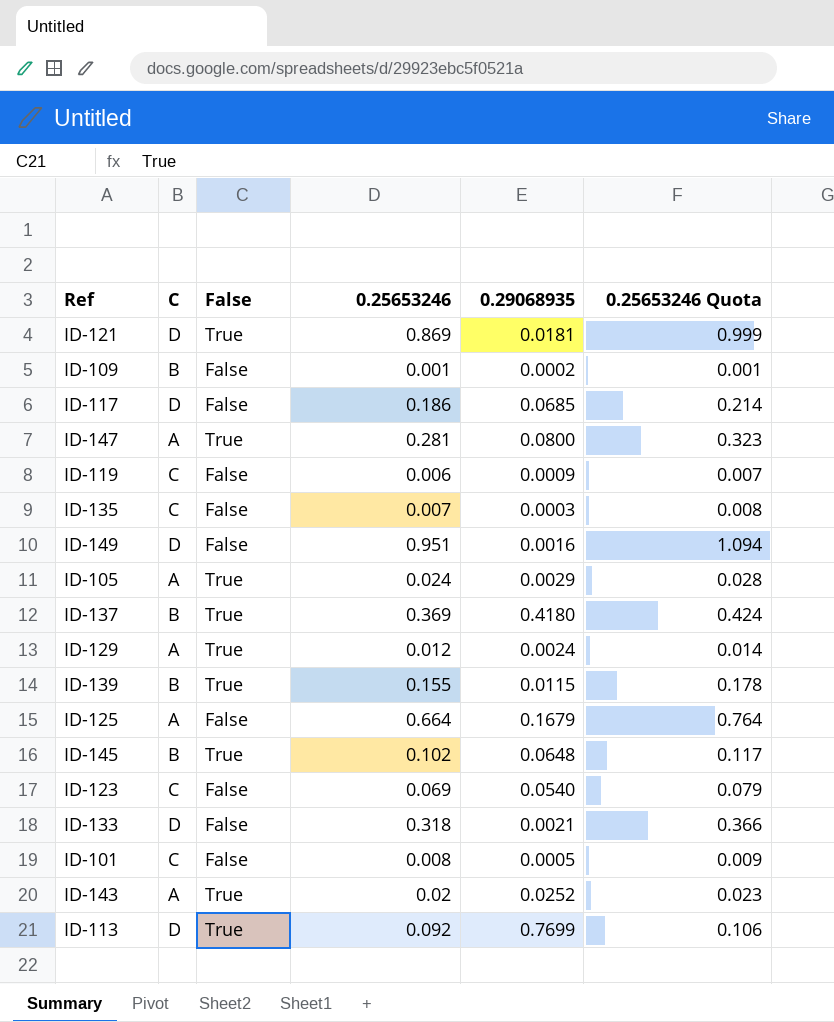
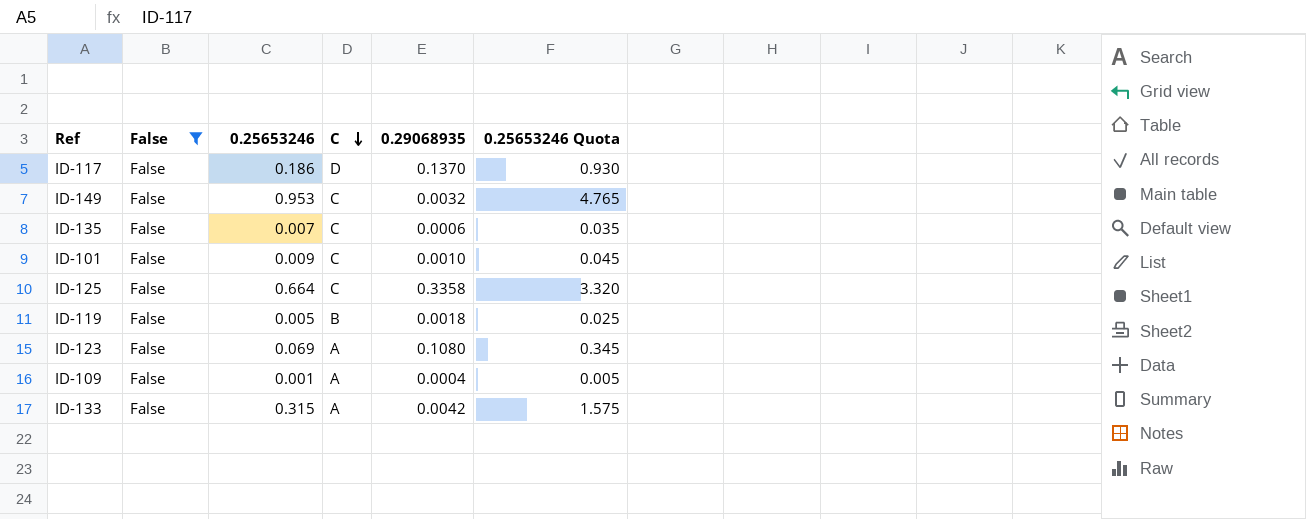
filter: none -> False = False
row order: none -> C descending
column C | position: 2 -> 4
column 0.25653246 Quota | formula: [0.25653246] * 1.15 -> [0.25653246] * 5
ID-117 | 0.29068935: 0.0685 -> 0.1370
ID-149 | 0.25653246: 0.951 -> 0.953
ID-149 | C: D -> C
ID-149 | 0.29068935: 0.0016 -> 0.0032
ID-135 | 0.29068935: 0.0003 -> 0.0006
ID-101 | 0.25653246: 0.008 -> 0.009
ID-101 | 0.29068935: 0.0005 -> 0.0010
ID-125 | C: A -> C
ID-125 | 0.29068935: 0.1679 -> 0.3358
ID-119 | 0.25653246: 0.006 -> 0.005
ID-119 | C: C -> B
ID-119 | 0.29068935: 0.0009 -> 0.0018
ID-123 | C: C -> A
ID-123 | 0.29068935: 0.0540 -> 0.1080
ID-109 | C: B -> A
ID-109 | 0.29068935: 0.0002 -> 0.0004
ID-133 | 0.25653246: 0.318 -> 0.315
ID-133 | C: D -> A
ID-133 | 0.29068935: 0.0021 -> 0.0042

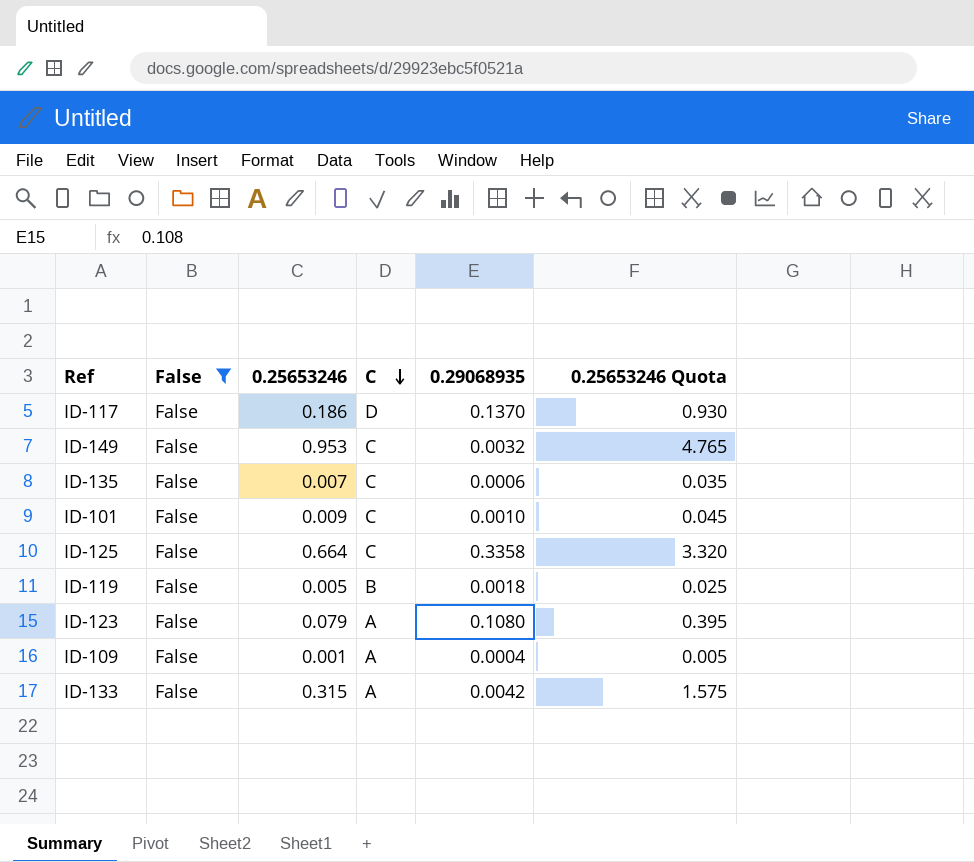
ID-123 | 0.25653246: 0.069 -> 0.079
ID-123 | 0.25653246 Quota: 0.345 -> 0.395

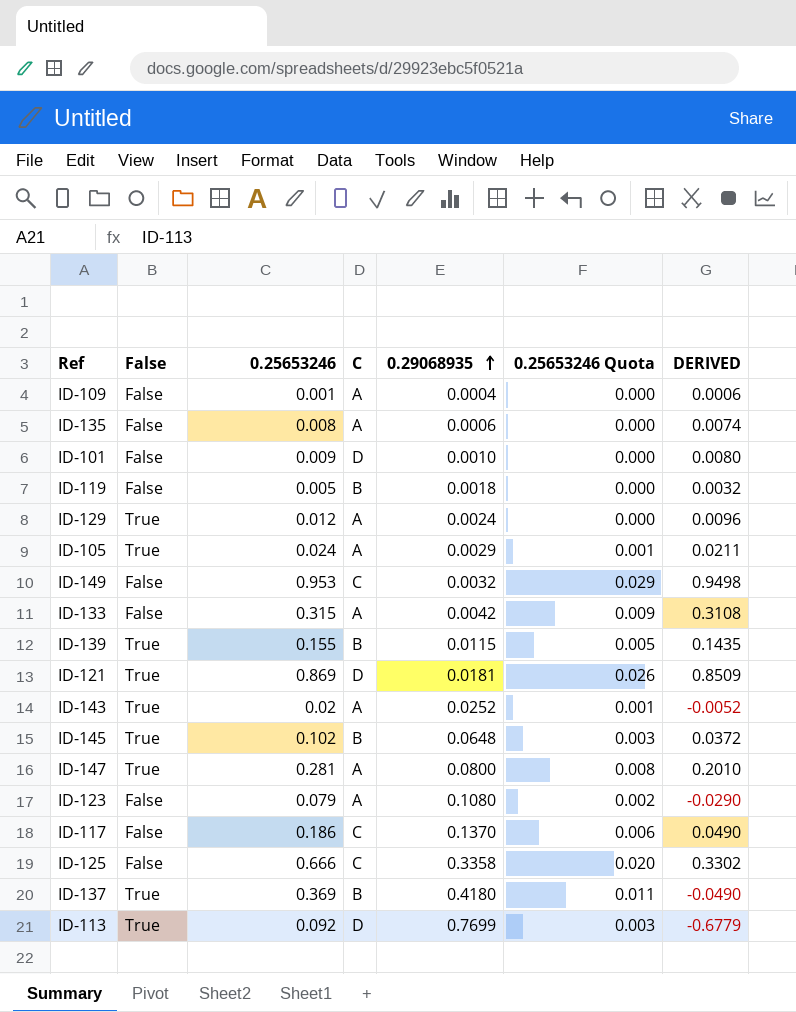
filter: False = False -> none
row order: C descending -> 0.29068935 ascending
column 0.25653246 Quota | formula: [0.25653246] * 5 -> [0.25653246] * 0.03
column DERIVED | formula: none -> [0.25653246] - [0.29068935]
ID-135 | 0.25653246: 0.007 -> 0.008
ID-135 | C: C -> A
ID-101 | C: C -> D
ID-117 | C: D -> C
ID-125 | 0.25653246: 0.664 -> 0.666

